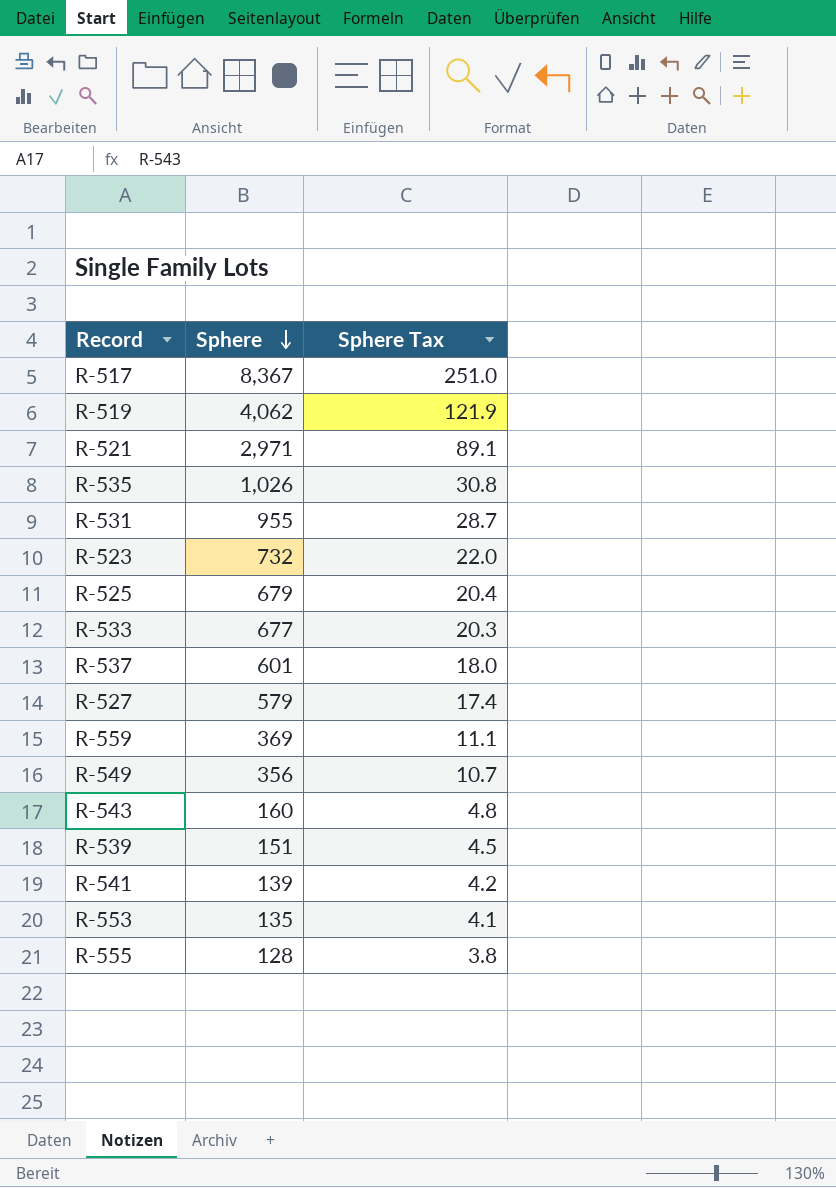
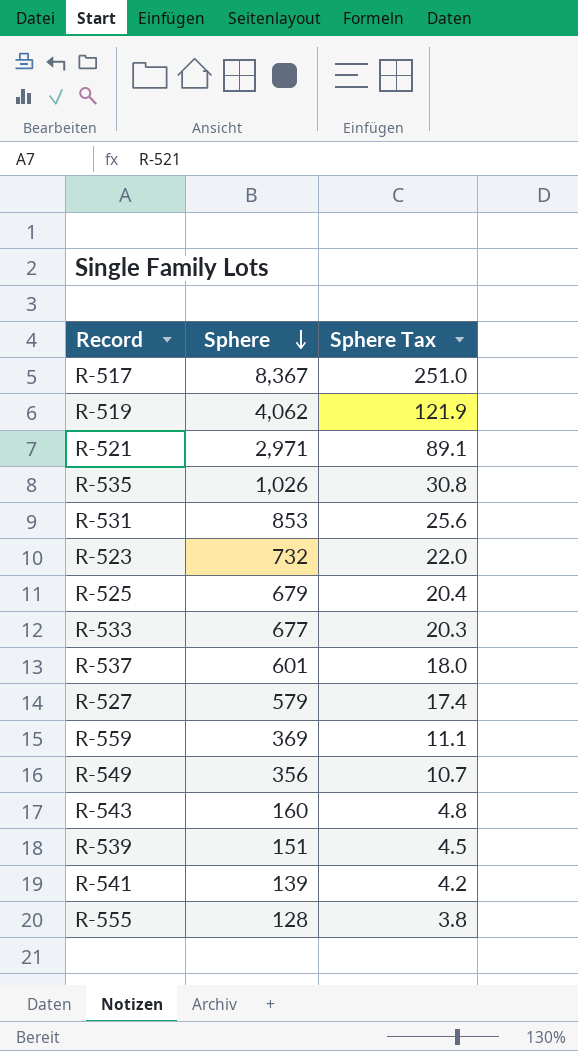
row R-553: 135 | 4.1 -> none
R-531 | Sphere: 955 -> 853
R-531 | Sphere Tax: 28.7 -> 25.6

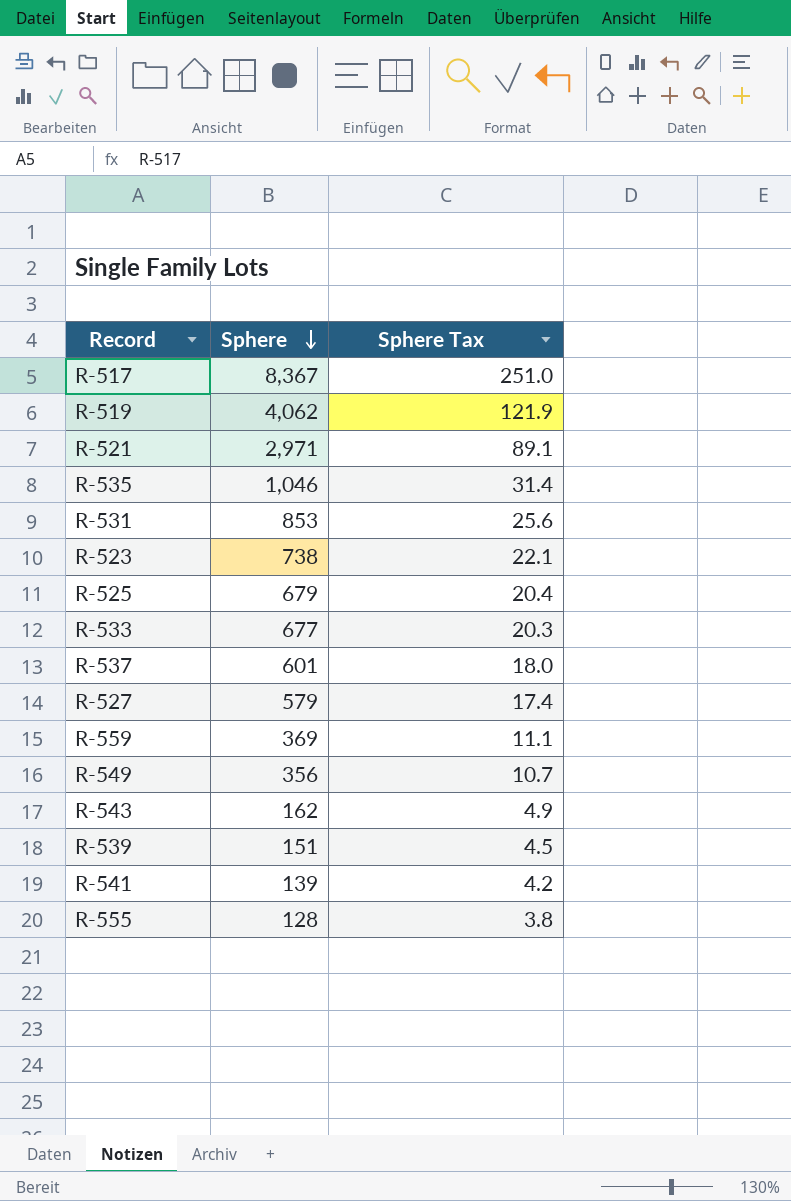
R-535 | Sphere: 1,026 -> 1,046
R-535 | Sphere Tax: 30.8 -> 31.4
R-523 | Sphere: 732 -> 738
R-523 | Sphere Tax: 22.0 -> 22.1
R-543 | Sphere: 160 -> 162
R-543 | Sphere Tax: 4.8 -> 4.9

